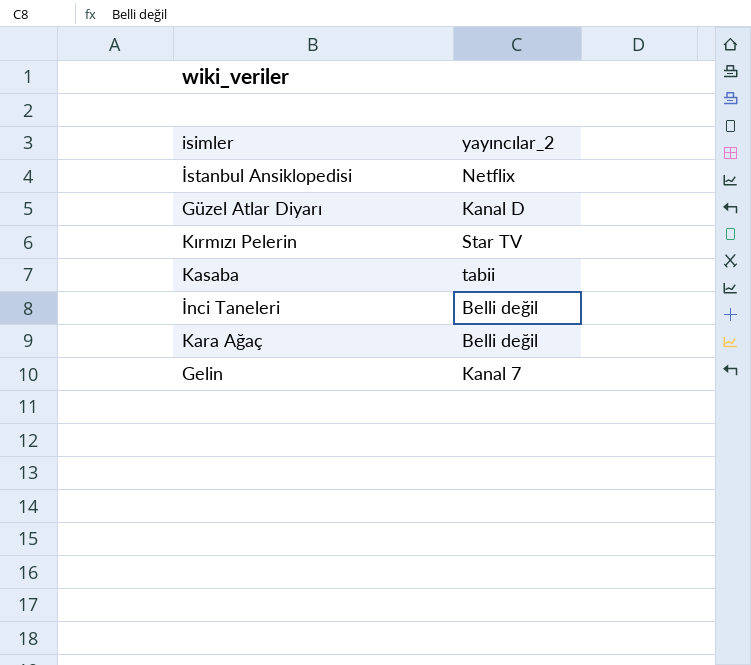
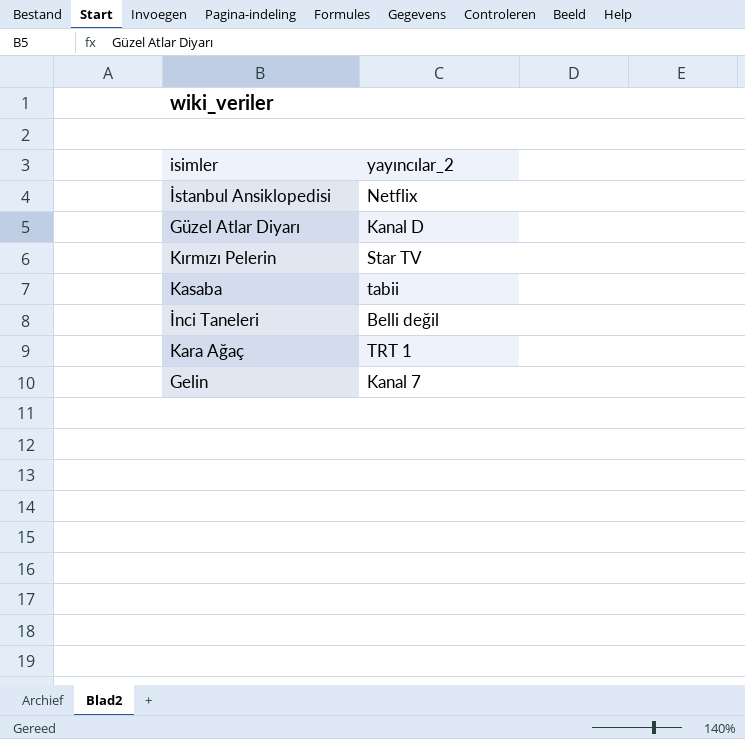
Kara Ağaç | yayıncılar_2: Belli değil -> TRT 1

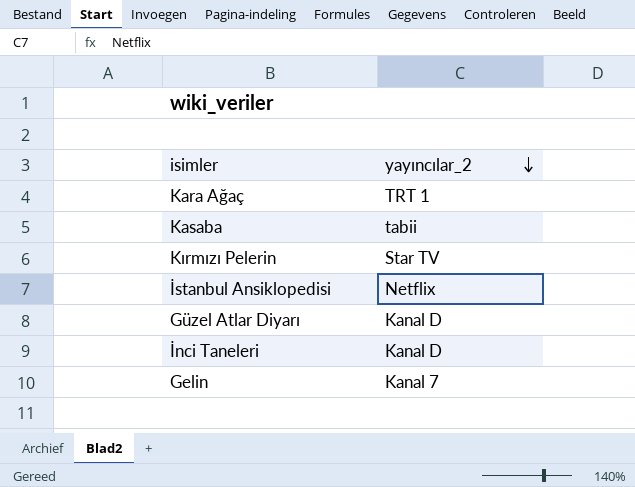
row order: none -> yayıncılar_2 descending
İnci Taneleri | yayıncılar_2: Belli değil -> Kanal D

